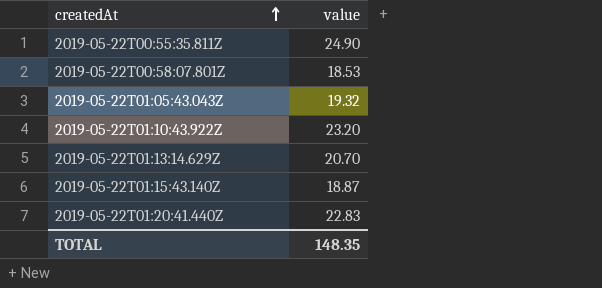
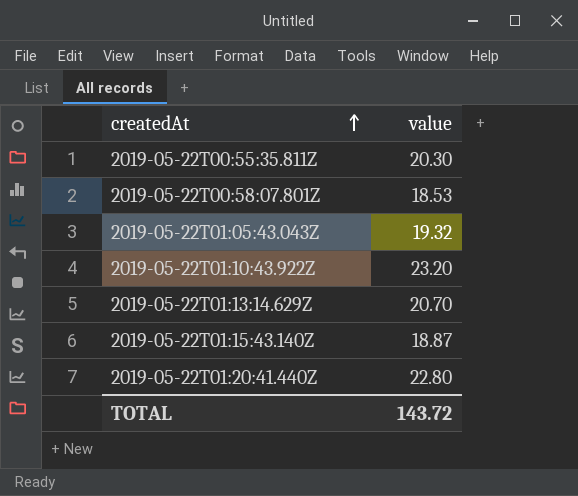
2019-05-22T00:55:35.811Z | value: 24.90 -> 20.30
2019-05-22T01:20:41.440Z | value: 22.83 -> 22.80
TOTAL | value: 148.35 -> 143.72

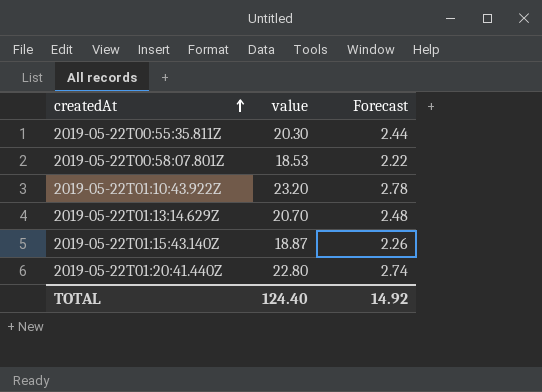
column Forecast | formula: none -> [value] * 0.12
row 2019-05-22T01:05:43.043Z: 19.32 -> none
TOTAL | value: 143.72 -> 124.40

